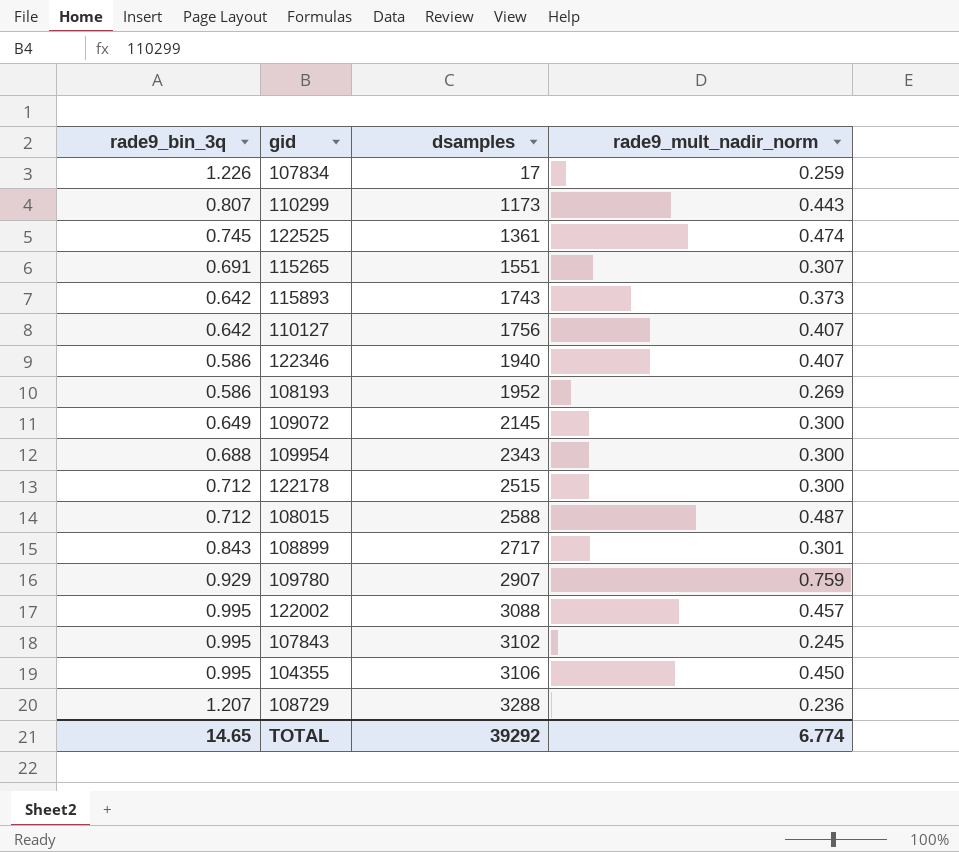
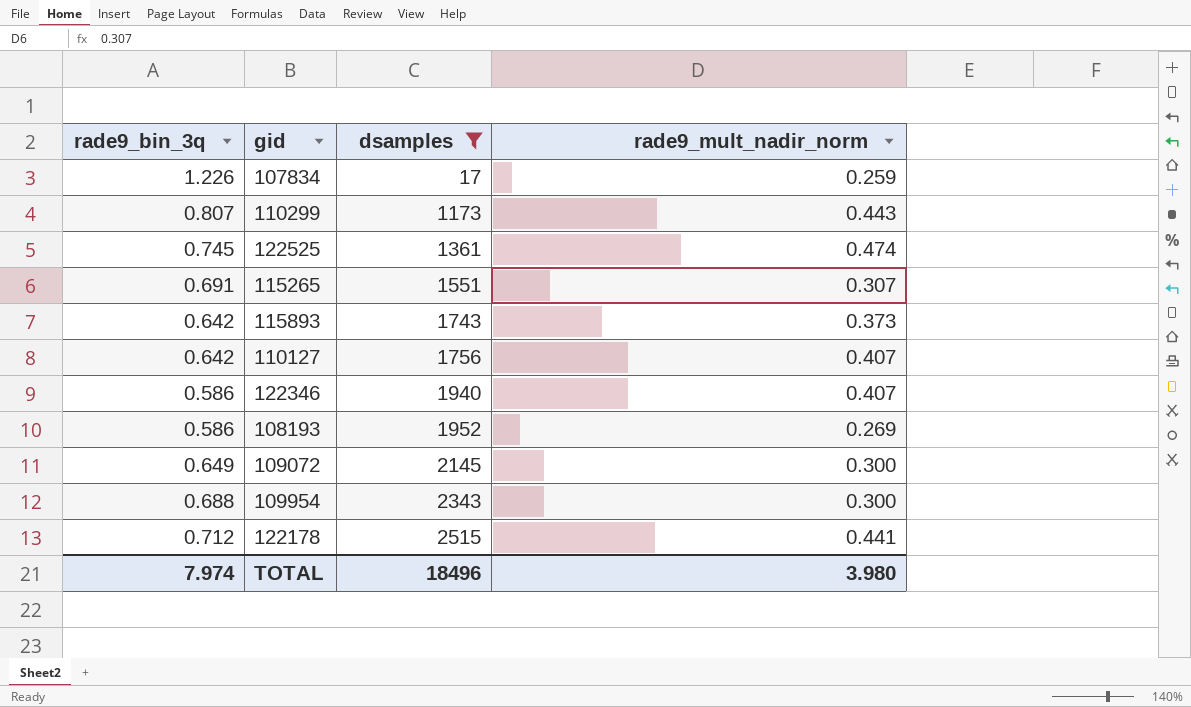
filter: none -> dsamples <= 2515
122178 | rade9_mult_nadir_norm: 0.300 -> 0.441
TOTAL | rade9_bin_3q: 14.65 -> 7.974
TOTAL | dsamples: 39292 -> 18496
TOTAL | rade9_mult_nadir_norm: 6.774 -> 3.980

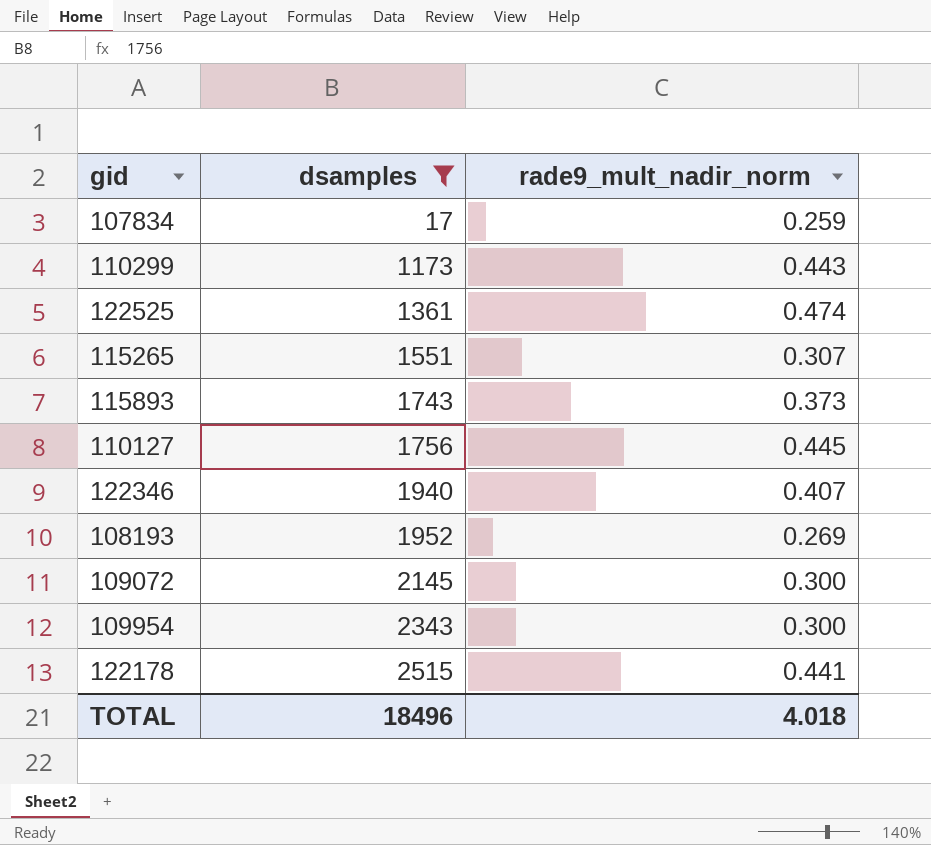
column rade9_bin_3q | position: 1 -> none
110127 | rade9_mult_nadir_norm: 0.407 -> 0.445
TOTAL | rade9_mult_nadir_norm: 3.980 -> 4.018

